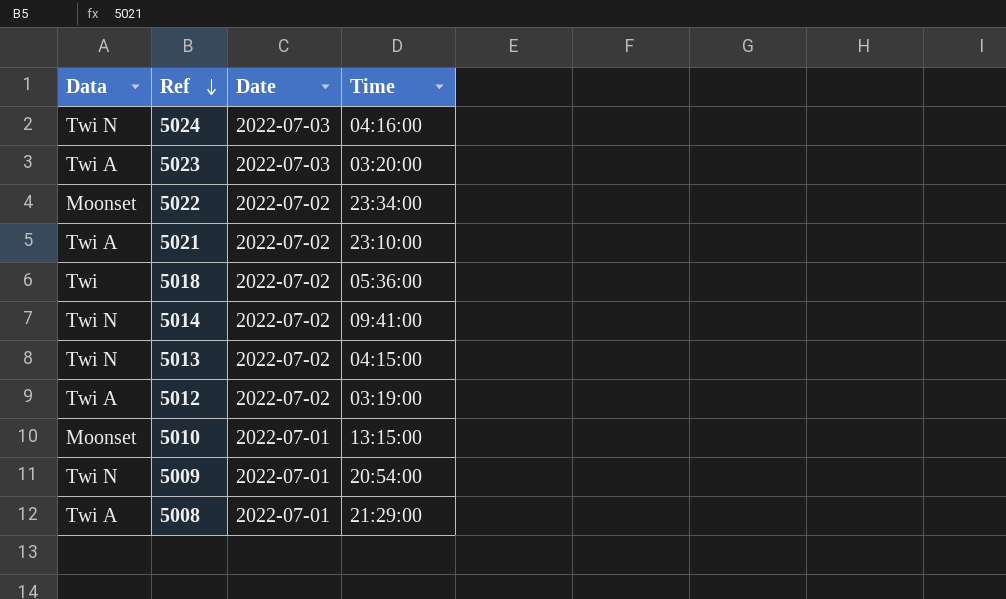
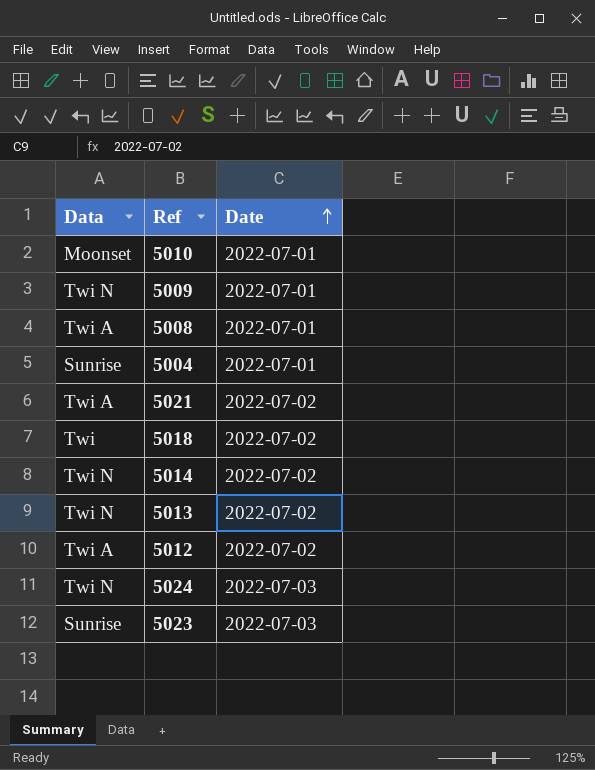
row order: Ref descending -> Date ascending
column Time | position: 4 -> none
row 5022: Moonset | 2022-07-02 | 23:34:00 -> none
row 5004: none -> Sunrise | 2022-07-01
5023 | Data: Twi A -> Sunrise

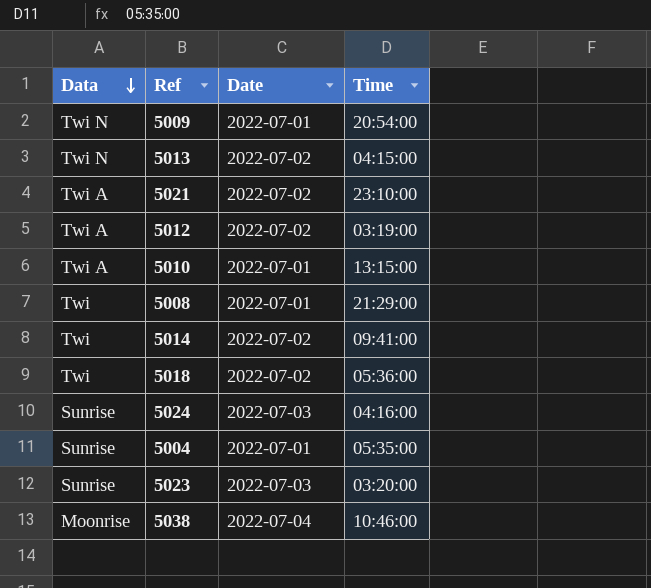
row order: Date ascending -> Data descending
column Time | position: none -> 4
5010 | Data: Moonset -> Twi A
5008 | Data: Twi A -> Twi
5014 | Data: Twi N -> Twi
5024 | Data: Twi N -> Sunrise
row 5038: none -> Moonrise | 2022-07-04 | 10:46:00

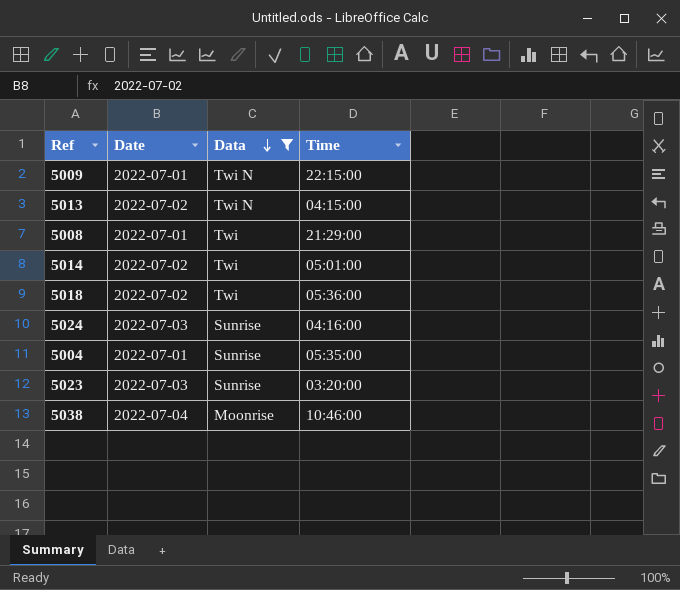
filter: none -> Data != Twi A
column Data | position: 1 -> 3
5009 | Time: 20:54:00 -> 22:15:00
5014 | Time: 09:41:00 -> 05:01:00

